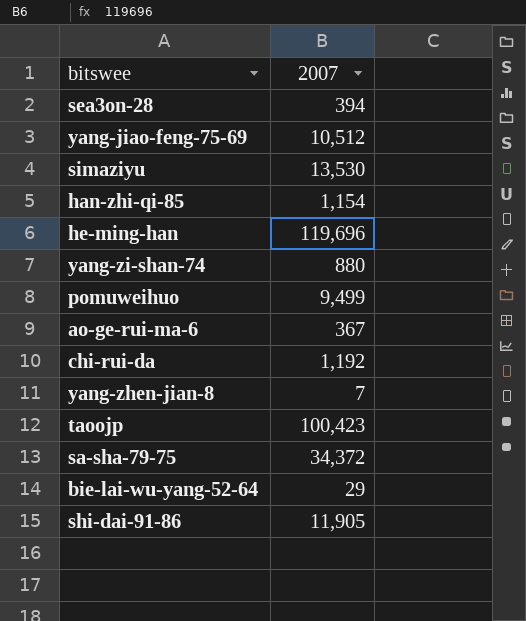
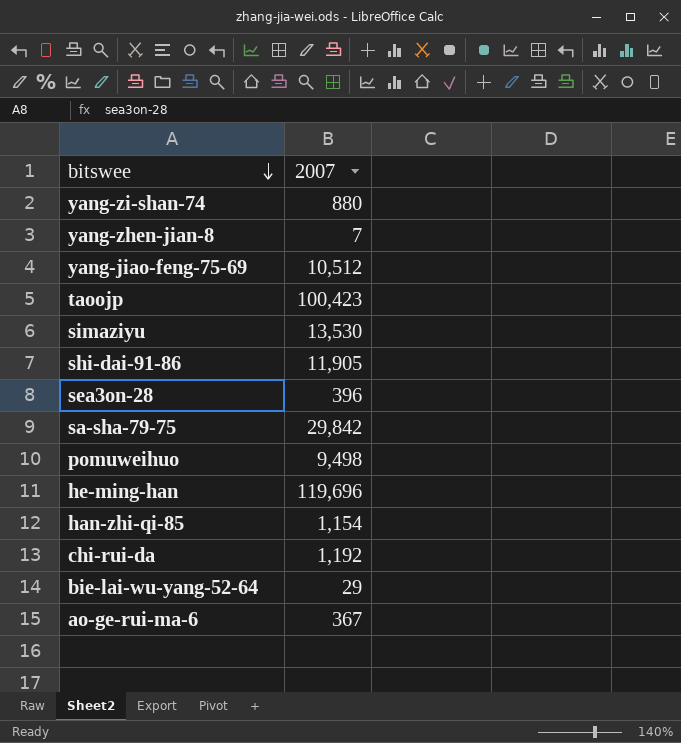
row order: none -> bitswee descending
sea3on-28 | 2007: 394 -> 396
sa-sha-79-75 | 2007: 34,372 -> 29,842
pomuweihuo | 2007: 9,499 -> 9,498

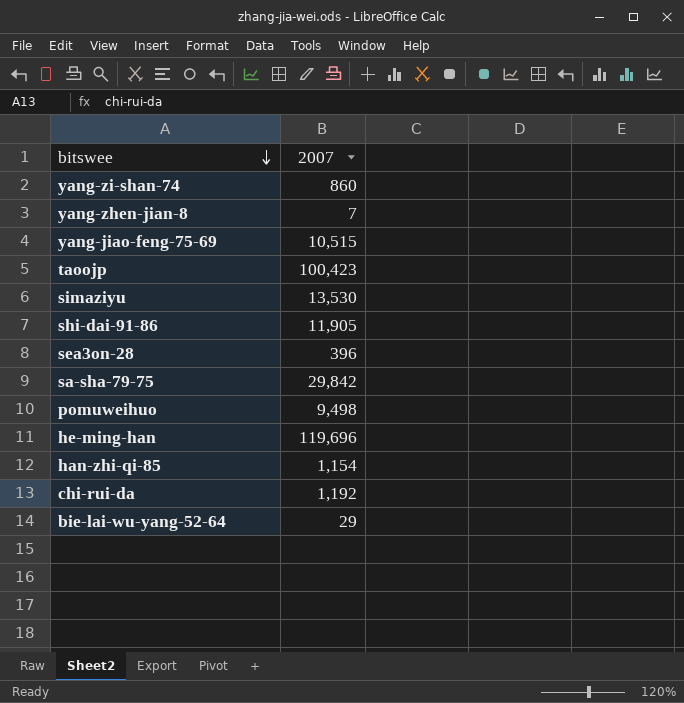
row ao-ge-rui-ma-6: 367 -> none
yang-zi-shan-74 | 2007: 880 -> 860
yang-jiao-feng-75-69 | 2007: 10,512 -> 10,515

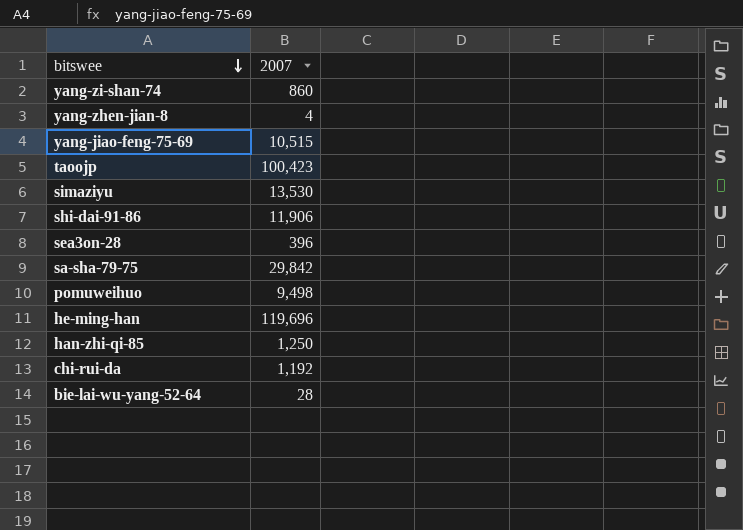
yang-zhen-jian-8 | 2007: 7 -> 4
shi-dai-91-86 | 2007: 11,905 -> 11,906
han-zhi-qi-85 | 2007: 1,154 -> 1,250
bie-lai-wu-yang-52-64 | 2007: 29 -> 28

